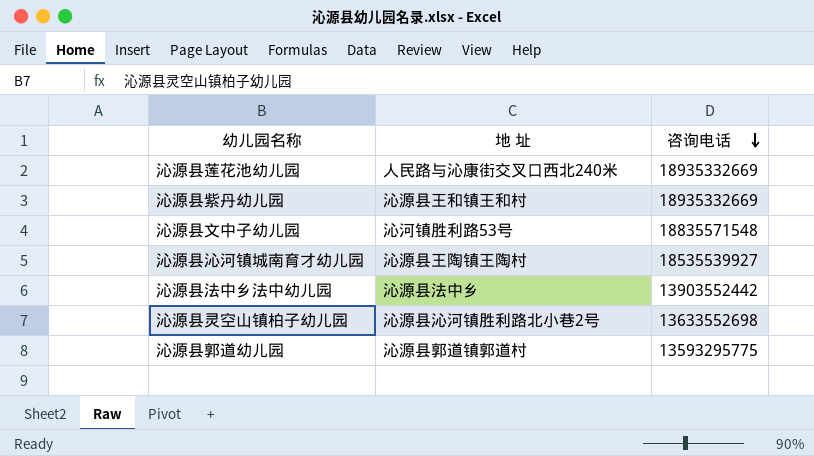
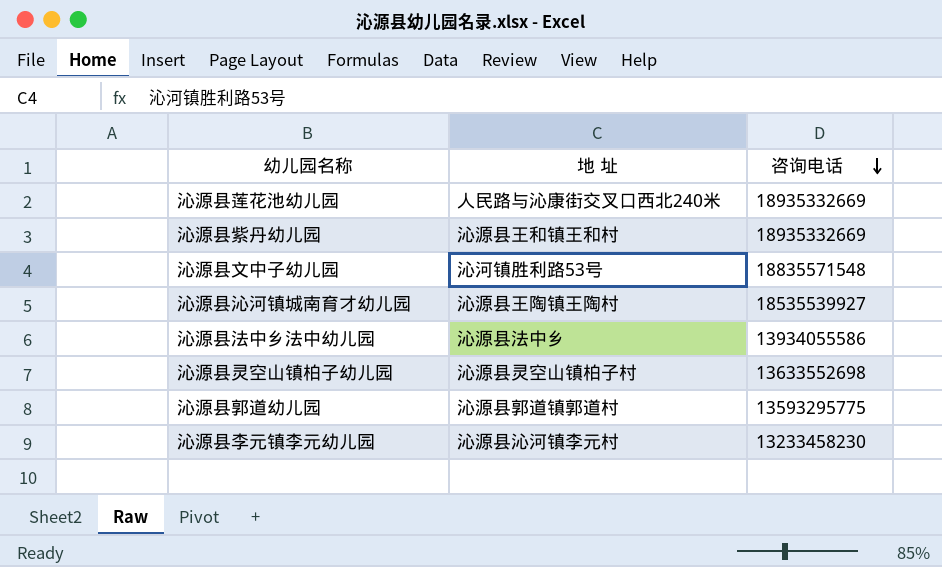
沁源县法中乡法中幼儿园 | 咨询电话: 13903552442 -> 13934055586
沁源县灵空山镇柏子幼儿园 | 地 址: 沁源县沁河镇胜利路北小巷2号 -> 沁源县灵空山镇柏子村
row 沁源县李元镇李元幼儿园: none -> 沁源县沁河镇李元村 | 13233458230

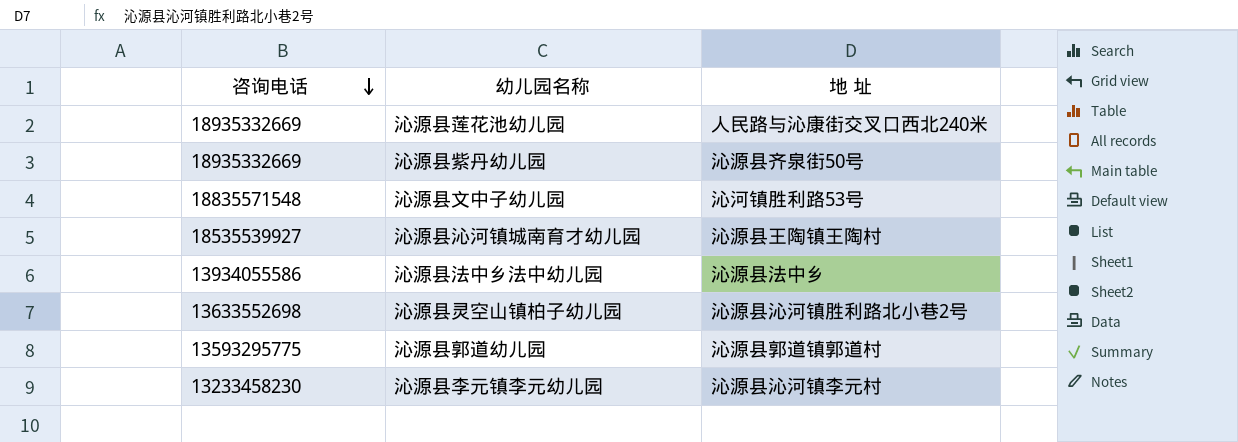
column 咨询电话 | position: 3 -> 1
沁源县紫丹幼儿园 | 地 址: 沁源县王和镇王和村 -> 沁源县齐泉街50号
沁源县灵空山镇柏子幼儿园 | 地 址: 沁源县灵空山镇柏子村 -> 沁源县沁河镇胜利路北小巷2号

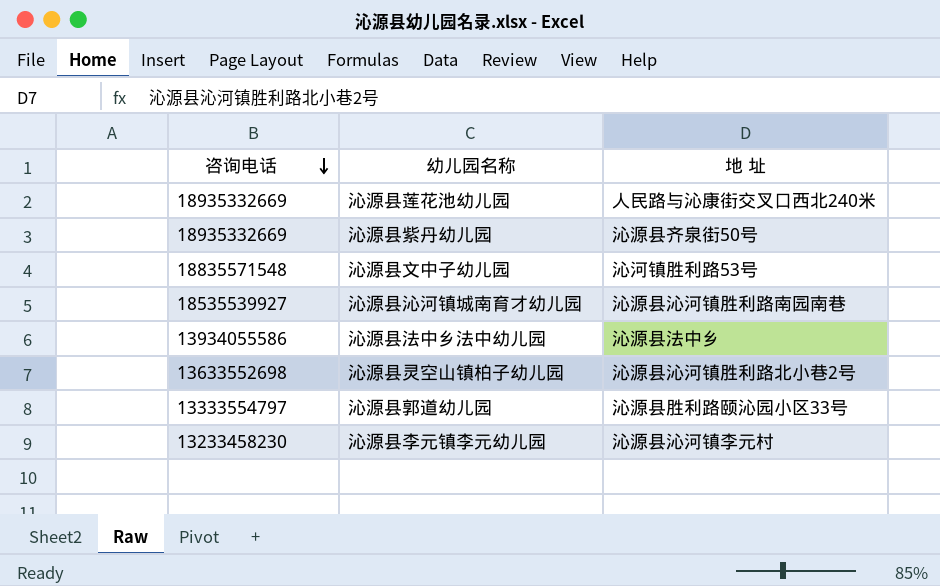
沁源县沁河镇城南育才幼儿园 | 地 址: 沁源县王陶镇王陶村 -> 沁源县沁河镇胜利路南园南巷
沁源县郭道幼儿园 | 咨询电话: 13593295775 -> 13333554797
沁源县郭道幼儿园 | 地 址: 沁源县郭道镇郭道村 -> 沁源县胜利路颐沁园小区33号

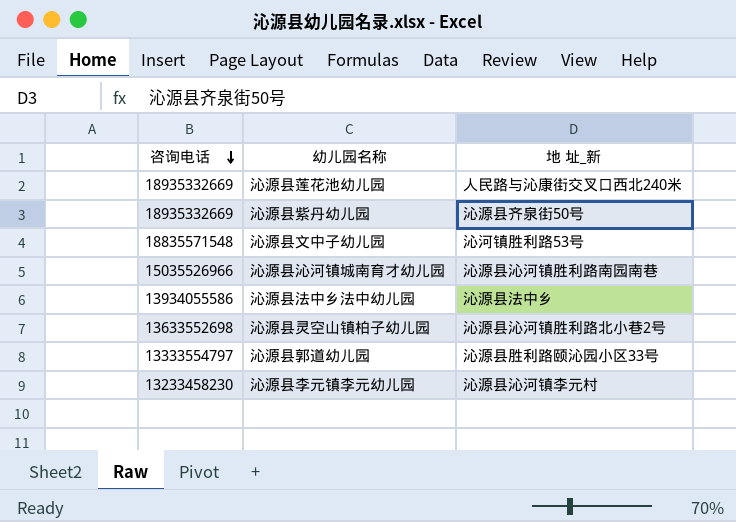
column name: 地 址 -> 地 址_新
沁源县沁河镇城南育才幼儿园 | 咨询电话: 18535539927 -> 15035526966

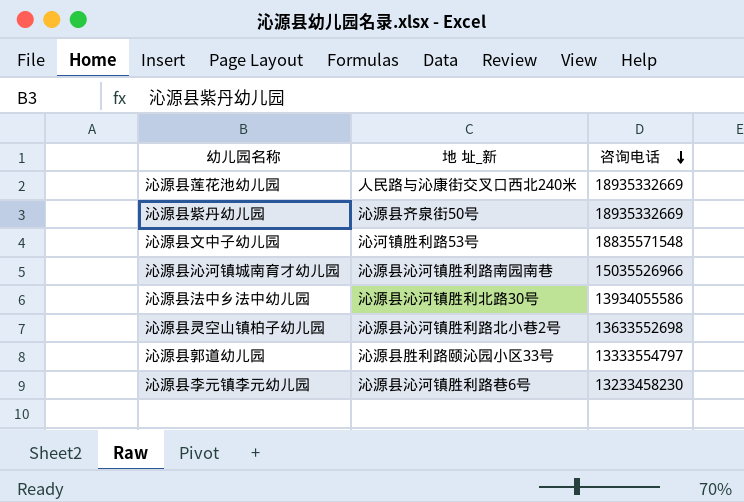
column 咨询电话 | position: 1 -> 3
沁源县法中乡法中幼儿园 | 地 址_新: 沁源县法中乡 -> 沁源县沁河镇胜利北路30号
沁源县李元镇李元幼儿园 | 地 址_新: 沁源县沁河镇李元村 -> 沁源县沁河镇胜利路巷6号

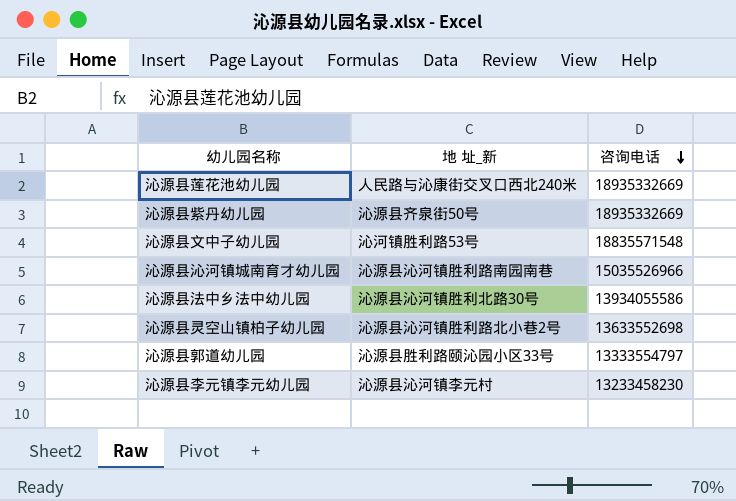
沁源县李元镇李元幼儿园 | 地 址_新: 沁源县沁河镇胜利路巷6号 -> 沁源县沁河镇李元村

